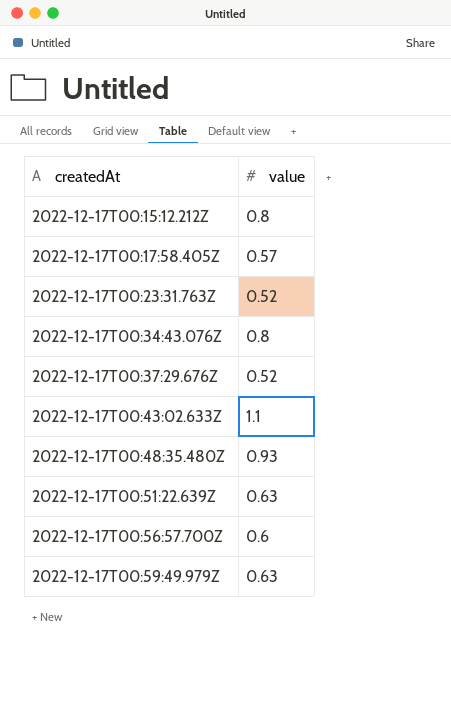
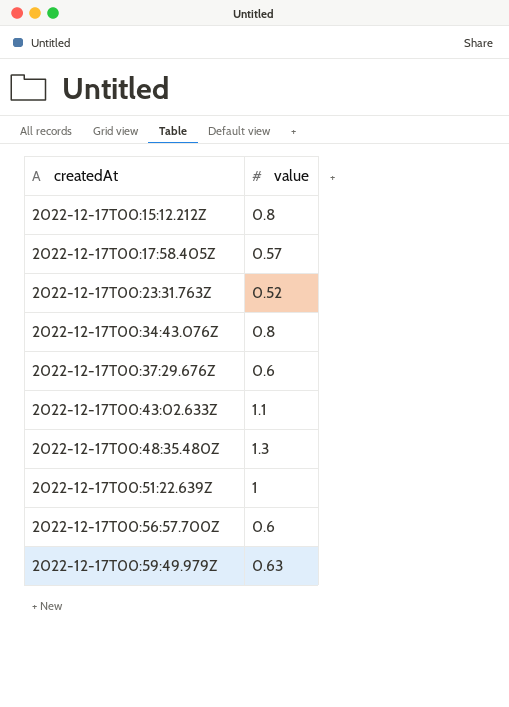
2022-12-17T00:37:29.676Z | value: 0.52 -> 0.6
2022-12-17T00:48:35.480Z | value: 0.93 -> 1.3
2022-12-17T00:51:22.639Z | value: 0.63 -> 1

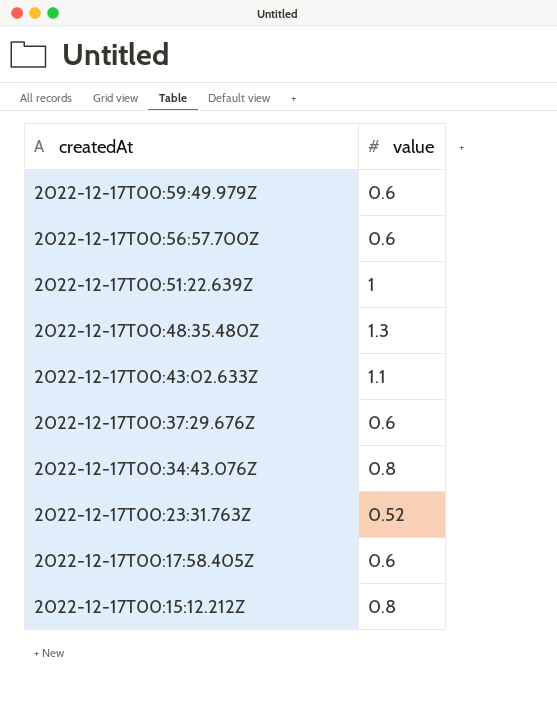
row order: createdAt ascending -> createdAt descending
2022-12-17T00:59:49.979Z | value: 0.63 -> 0.6
2022-12-17T00:17:58.405Z | value: 0.57 -> 0.6

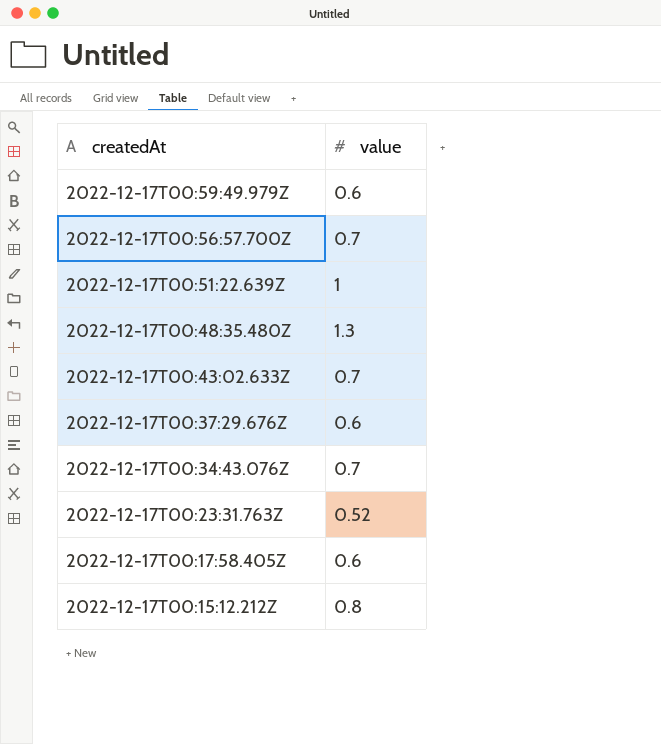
2022-12-17T00:56:57.700Z | value: 0.6 -> 0.7
2022-12-17T00:43:02.633Z | value: 1.1 -> 0.7
2022-12-17T00:34:43.076Z | value: 0.8 -> 0.7

